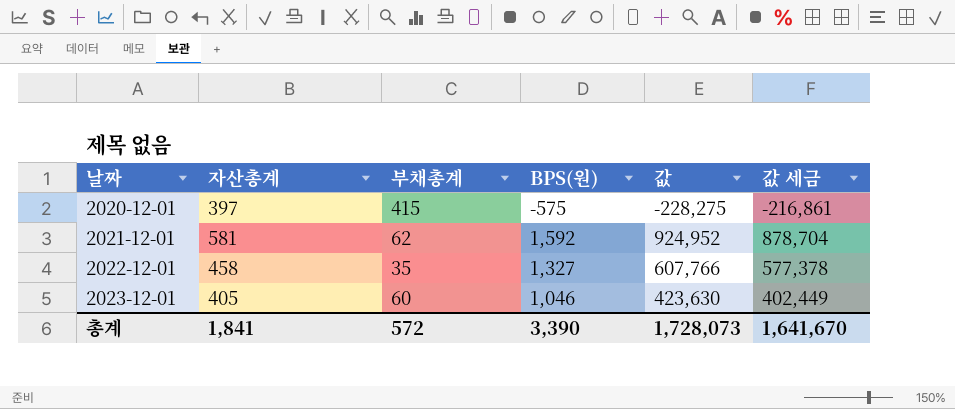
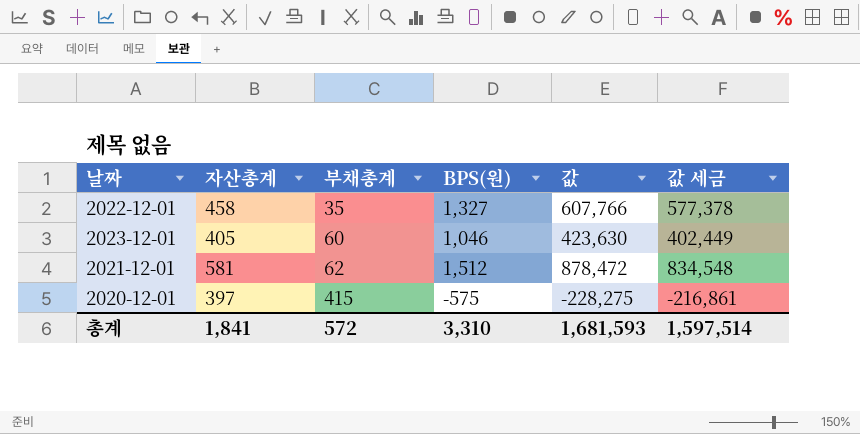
row order: 날짜 ascending -> 부채총계 ascending
2021-12-01 | BPS(원): 1,592 -> 1,512
2021-12-01 | 값: 924,952 -> 878,472
2021-12-01 | 값 세금: 878,704 -> 834,548
총계 | BPS(원): 3,390 -> 3,310
총계 | 값: 1,728,073 -> 1,681,593
총계 | 값 세금: 1,641,670 -> 1,597,514

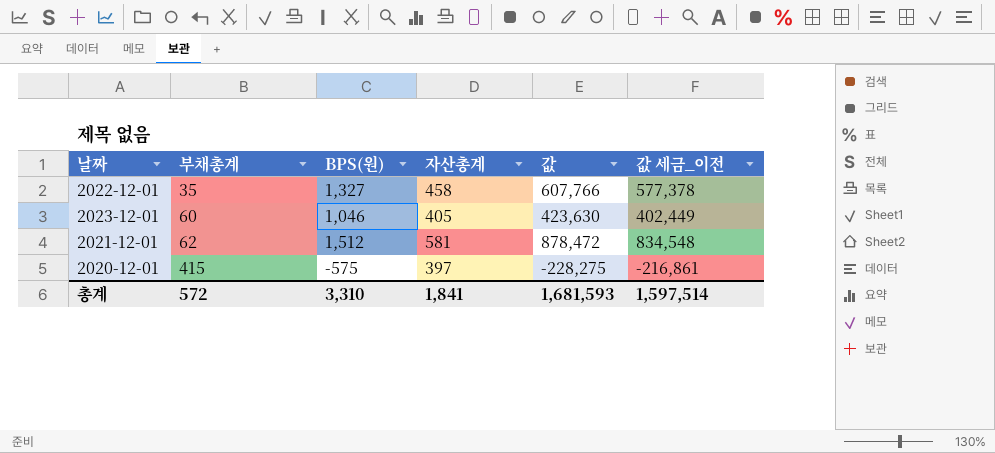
column 자산총계 | position: 2 -> 4
column name: 값 세금 -> 값 세금_이전

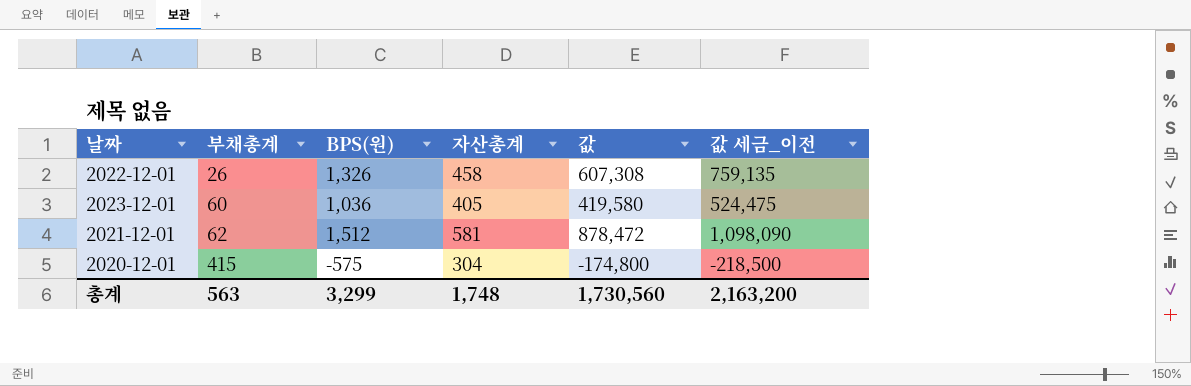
column 값 세금_이전 | formula: [값] * 0.95 -> [값] * 1.25
2022-12-01 | 부채총계: 35 -> 26
2022-12-01 | BPS(원): 1,327 -> 1,326
2022-12-01 | 값: 607,766 -> 607,308
2023-12-01 | BPS(원): 1,046 -> 1,036
2023-12-01 | 값: 423,630 -> 419,580
2020-12-01 | 자산총계: 397 -> 304
2020-12-01 | 값: -228,275 -> -174,800
총계 | 부채총계: 572 -> 563
총계 | BPS(원): 3,310 -> 3,299
총계 | 자산총계: 1,841 -> 1,748
총계 | 값: 1,681,593 -> 1,730,560
총계 | 값 세금_이전: 1,597,514 -> 2,163,200

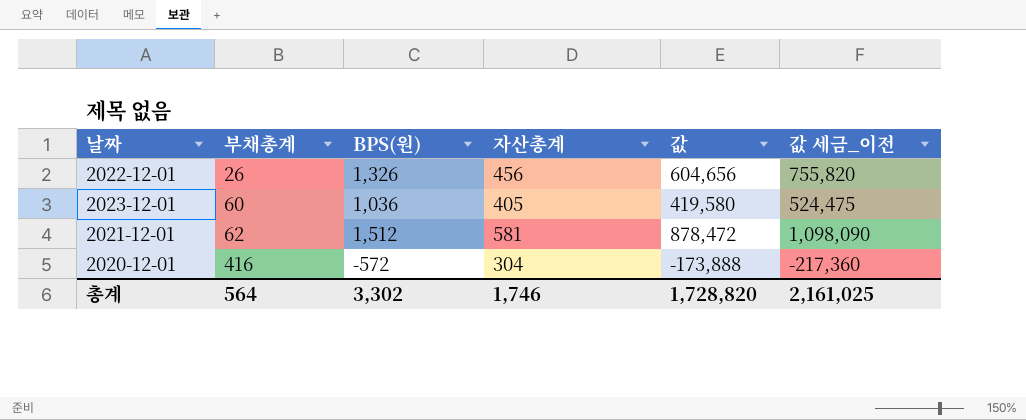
2022-12-01 | 자산총계: 458 -> 456
2022-12-01 | 값: 607,308 -> 604,656
2022-12-01 | 값 세금_이전: 759,135 -> 755,820
2020-12-01 | 부채총계: 415 -> 416
2020-12-01 | BPS(원): -575 -> -572
2020-12-01 | 값: -174,800 -> -173,888
2020-12-01 | 값 세금_이전: -218,500 -> -217,360
총계 | 부채총계: 563 -> 564
총계 | BPS(원): 3,299 -> 3,302
총계 | 자산총계: 1,748 -> 1,746
총계 | 값: 1,730,560 -> 1,728,820
총계 | 값 세금_이전: 2,163,200 -> 2,161,025

